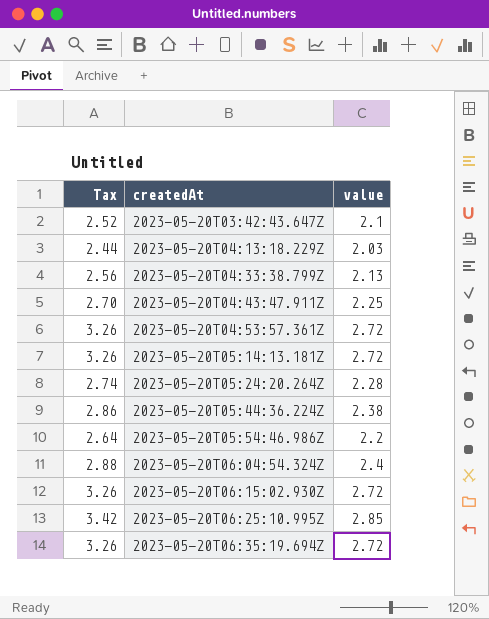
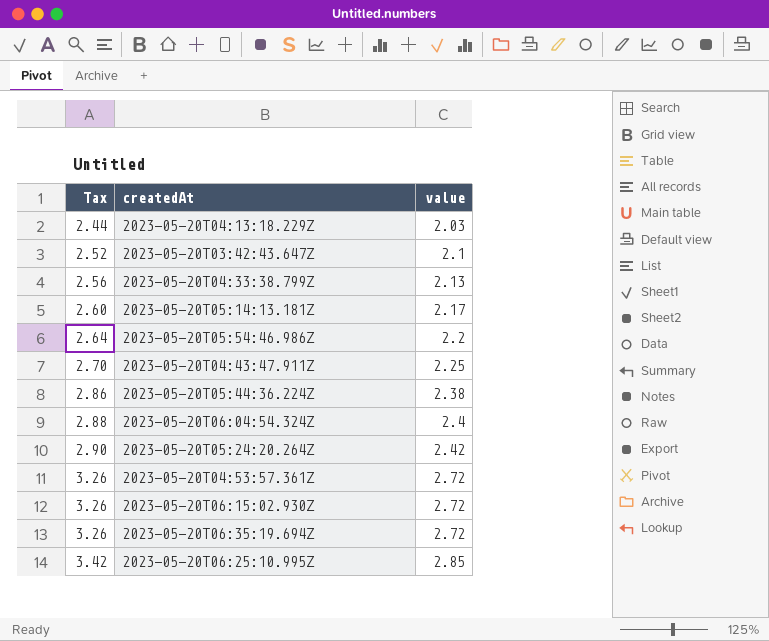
row order: createdAt ascending -> Tax ascending
2023-05-20T05:14:13.181Z | Tax: 3.26 -> 2.60
2023-05-20T05:14:13.181Z | value: 2.72 -> 2.17
2023-05-20T05:24:20.264Z | Tax: 2.74 -> 2.90
2023-05-20T05:24:20.264Z | value: 2.28 -> 2.42

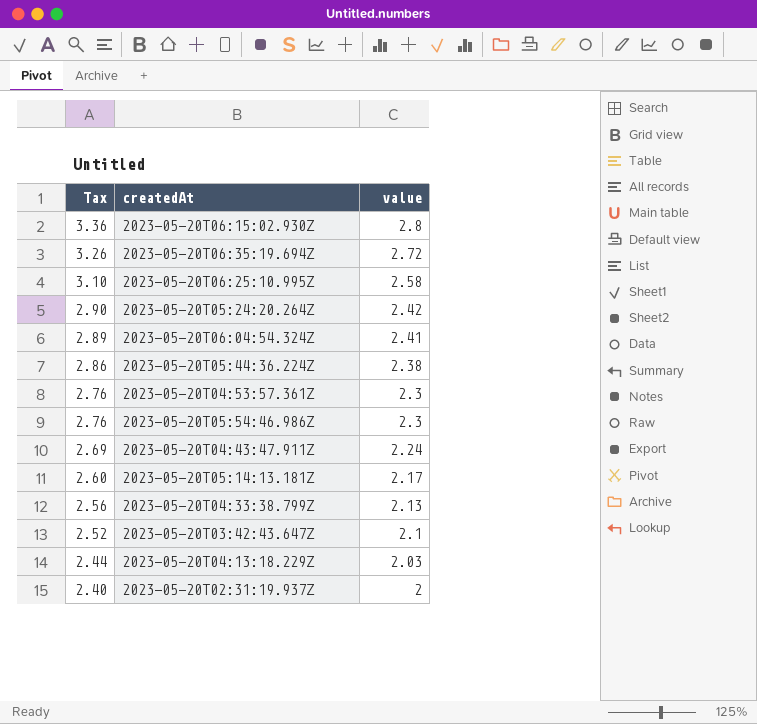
row order: Tax ascending -> Tax descending
2023-05-20T06:15:02.930Z | Tax: 3.26 -> 3.36
2023-05-20T06:15:02.930Z | value: 2.72 -> 2.8
2023-05-20T06:25:10.995Z | Tax: 3.42 -> 3.10
2023-05-20T06:25:10.995Z | value: 2.85 -> 2.58
2023-05-20T06:04:54.324Z | Tax: 2.88 -> 2.89
2023-05-20T06:04:54.324Z | value: 2.4 -> 2.41
2023-05-20T04:53:57.361Z | Tax: 3.26 -> 2.76
2023-05-20T04:53:57.361Z | value: 2.72 -> 2.3
2023-05-20T05:54:46.986Z | Tax: 2.64 -> 2.76
2023-05-20T05:54:46.986Z | value: 2.2 -> 2.3
2023-05-20T04:43:47.911Z | Tax: 2.70 -> 2.69
2023-05-20T04:43:47.911Z | value: 2.25 -> 2.24
row 2023-05-20T02:31:19.937Z: none -> 2.40 | 2

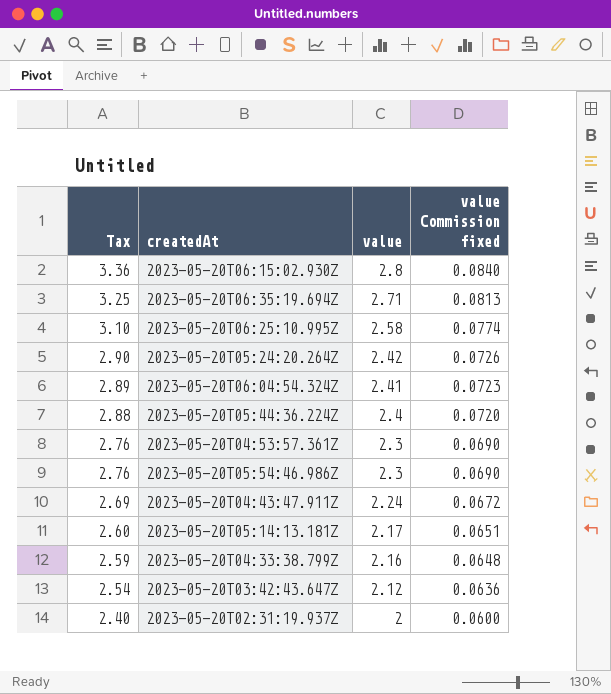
column value Commission fixed | formula: none -> [value] * 0.03
row 2023-05-20T04:13:18.229Z: 2.44 | 2.03 -> none
2023-05-20T06:35:19.694Z | Tax: 3.26 -> 3.25
2023-05-20T06:35:19.694Z | value: 2.72 -> 2.71
2023-05-20T05:44:36.224Z | Tax: 2.86 -> 2.88
2023-05-20T05:44:36.224Z | value: 2.38 -> 2.4
2023-05-20T04:33:38.799Z | Tax: 2.56 -> 2.59
2023-05-20T04:33:38.799Z | value: 2.13 -> 2.16
2023-05-20T03:42:43.647Z | Tax: 2.52 -> 2.54
2023-05-20T03:42:43.647Z | value: 2.1 -> 2.12

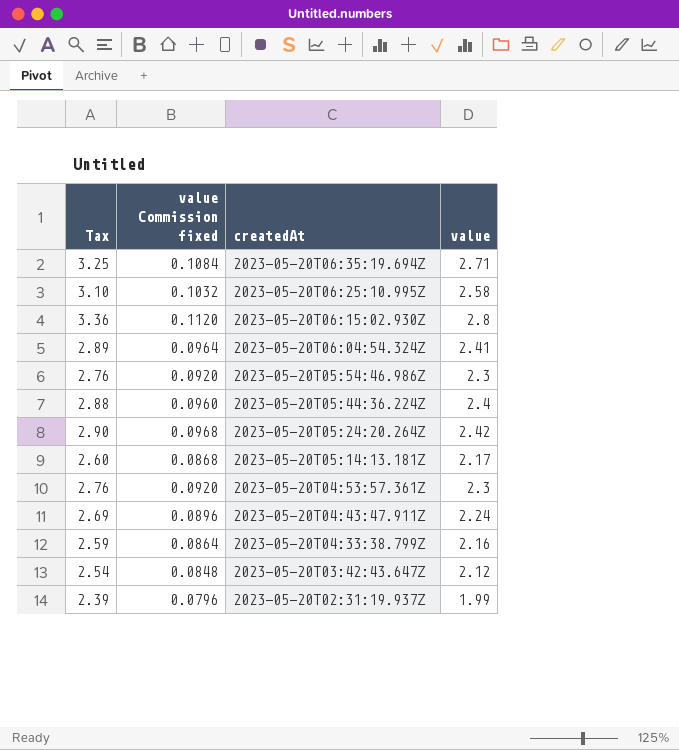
row order: Tax descending -> createdAt descending
column value Commission fixed | formula: [value] * 0.03 -> [value] * 0.04
column value Commission fixed | position: 4 -> 2
2023-05-20T02:31:19.937Z | Tax: 2.40 -> 2.39
2023-05-20T02:31:19.937Z | value: 2 -> 1.99

